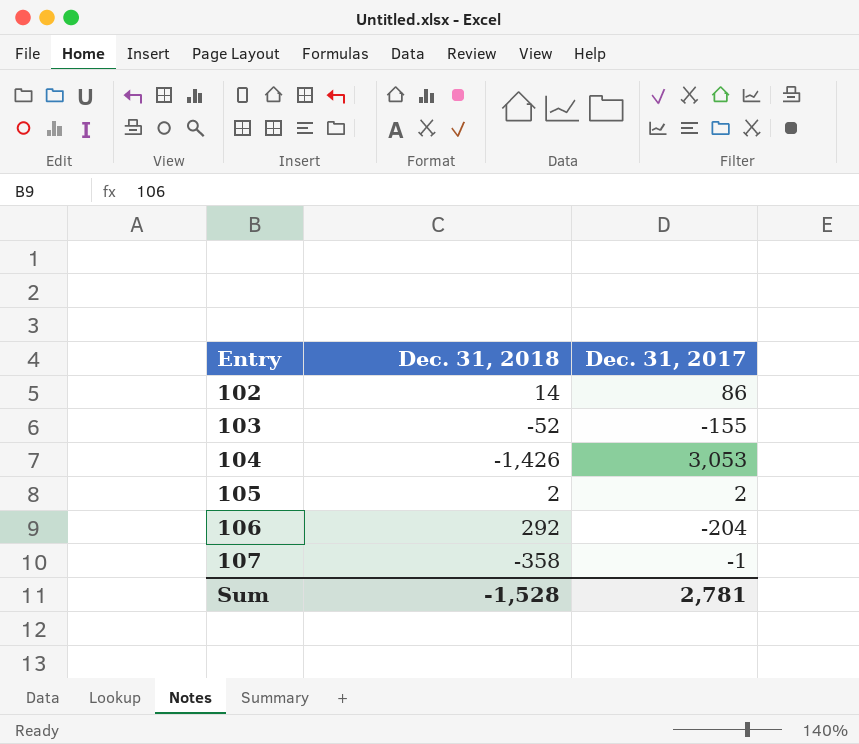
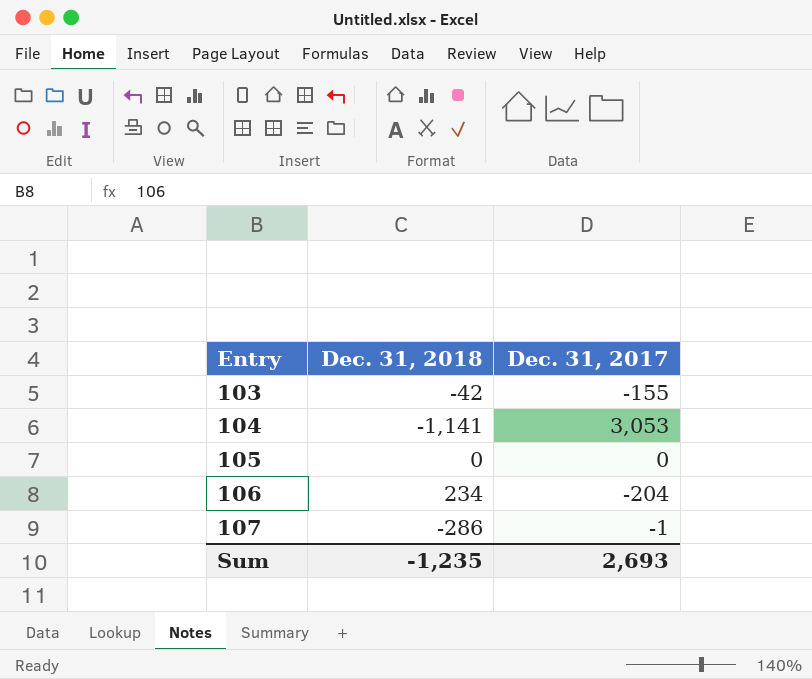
row 102: 14 | 86 -> none
103 | Dec. 31, 2018: -52 -> -42
104 | Dec. 31, 2018: -1,426 -> -1,141
105 | Dec. 31, 2018: 2 -> 0
105 | Dec. 31, 2017: 2 -> 0
106 | Dec. 31, 2018: 292 -> 234
107 | Dec. 31, 2018: -358 -> -286
Sum | Dec. 31, 2018: -1,528 -> -1,235
Sum | Dec. 31, 2017: 2,781 -> 2,693

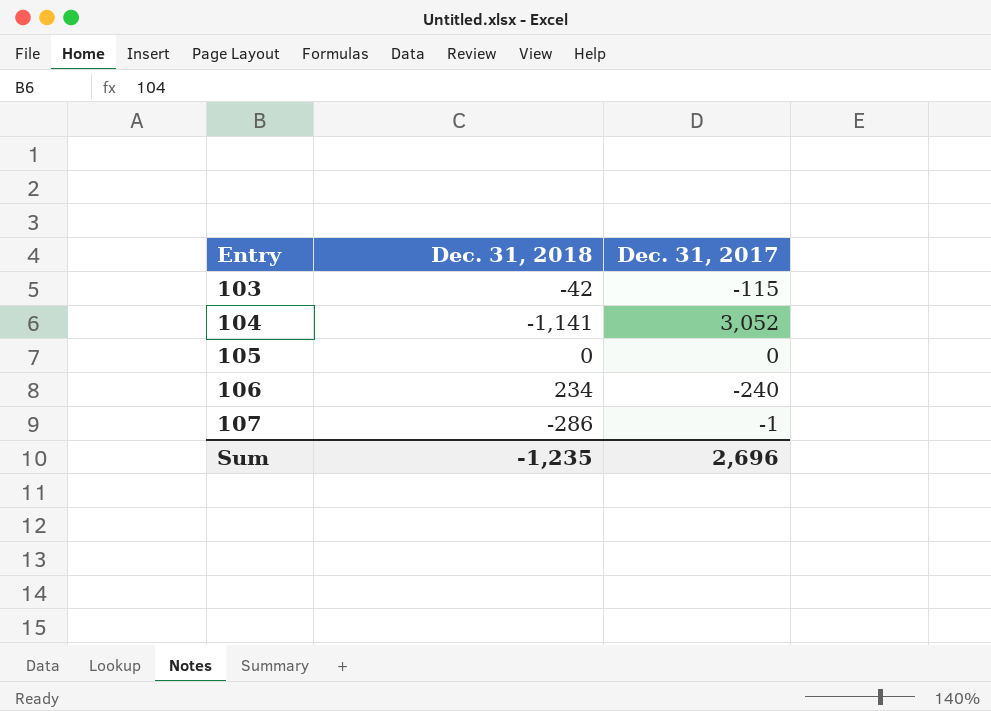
103 | Dec. 31, 2017: -155 -> -115
104 | Dec. 31, 2017: 3,053 -> 3,052
106 | Dec. 31, 2017: -204 -> -240
Sum | Dec. 31, 2017: 2,693 -> 2,696

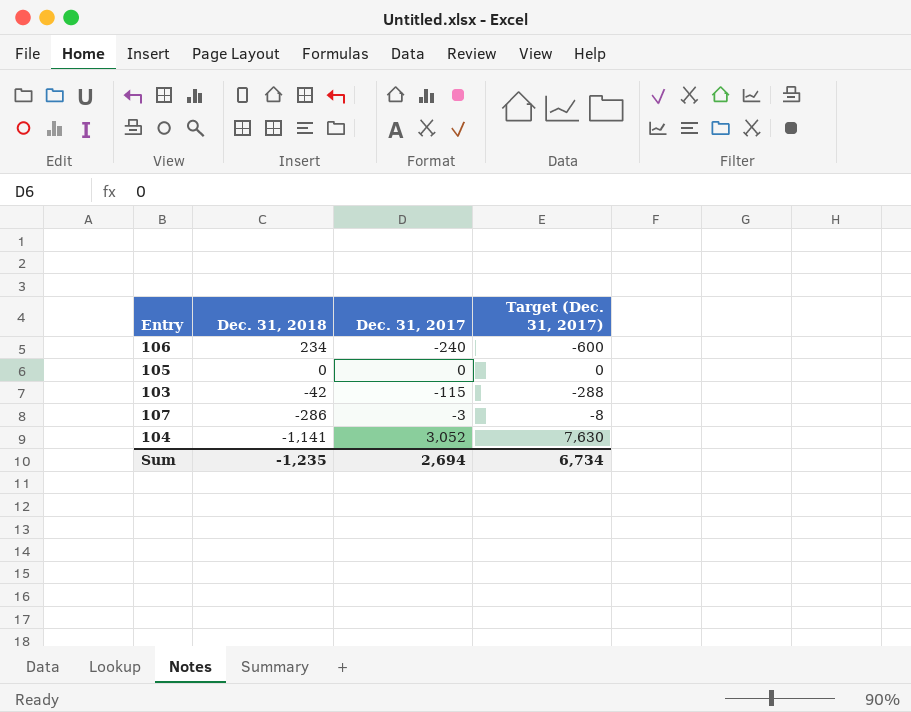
row order: Entry ascending -> Dec. 31, 2018 descending
column Target (Dec. 31, 2017) | formula: none -> [Dec. 31, 2017] * 2.5
107 | Dec. 31, 2017: -1 -> -3
Sum | Dec. 31, 2017: 2,696 -> 2,694

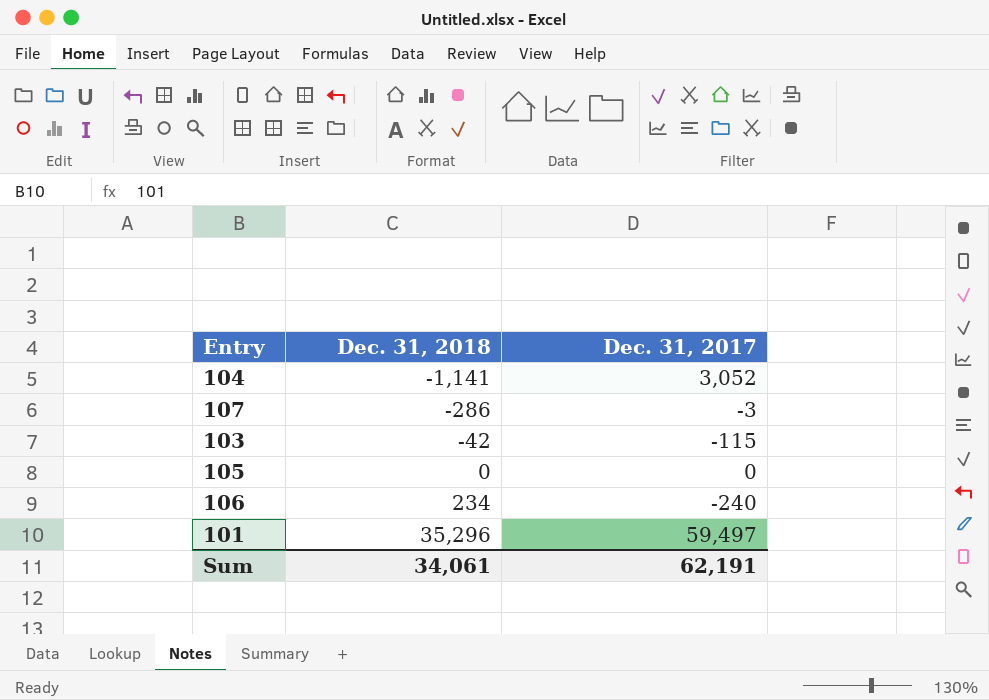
row order: Dec. 31, 2018 descending -> Dec. 31, 2018 ascending
column Target (Dec. 31, 2017) | formula: [Dec. 31, 2017] * 2.5 -> none
row 101: none -> 35,296 | 59,497
Sum | Dec. 31, 2018: -1,235 -> 34,061
Sum | Dec. 31, 2017: 2,694 -> 62,191

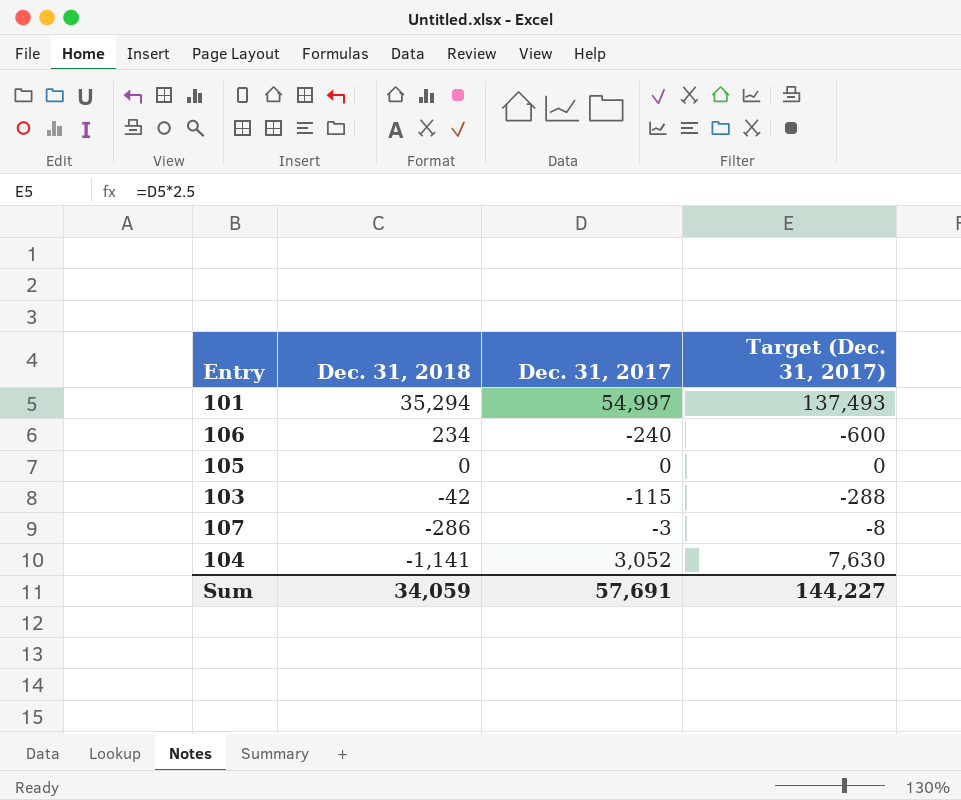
row order: Dec. 31, 2018 ascending -> Dec. 31, 2018 descending
column Target (Dec. 31, 2017) | formula: none -> [Dec. 31, 2017] * 2.5
101 | Dec. 31, 2018: 35,296 -> 35,294
101 | Dec. 31, 2017: 59,497 -> 54,997
Sum | Dec. 31, 2018: 34,061 -> 34,059
Sum | Dec. 31, 2017: 62,191 -> 57,691

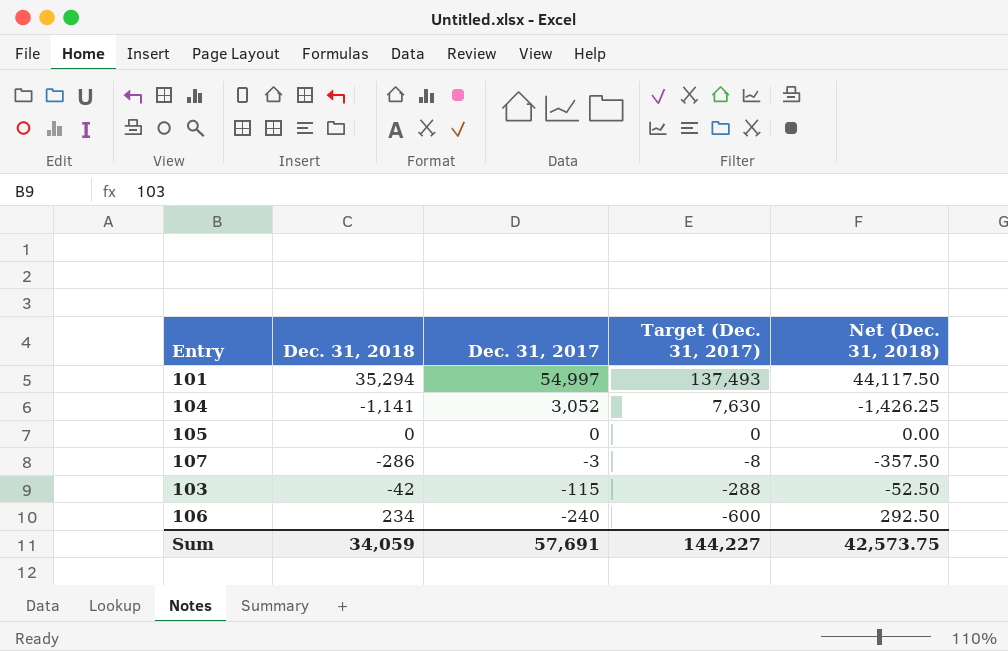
row order: Dec. 31, 2018 descending -> Dec. 31, 2017 descending
column Net (Dec. 31, 2018) | formula: none -> [Dec. 31, 2018] * 1.25

